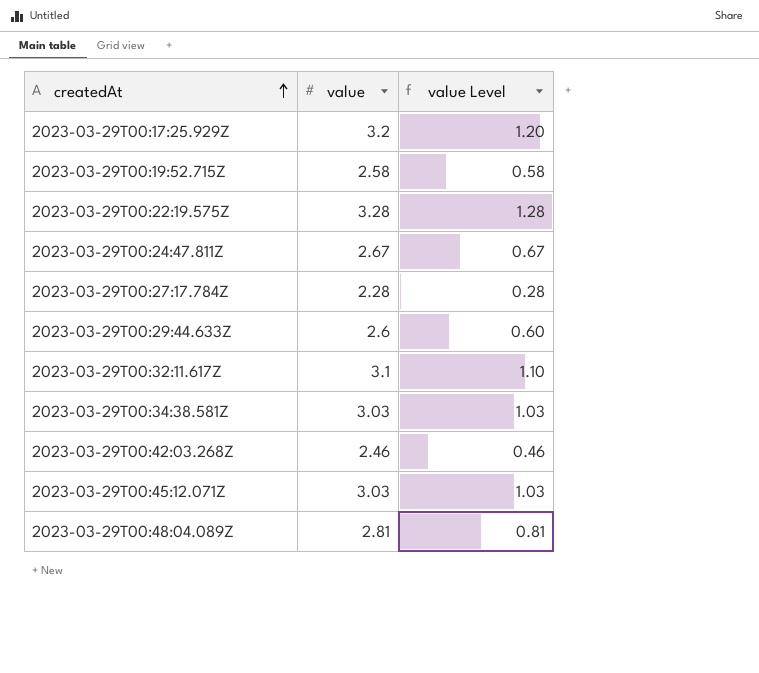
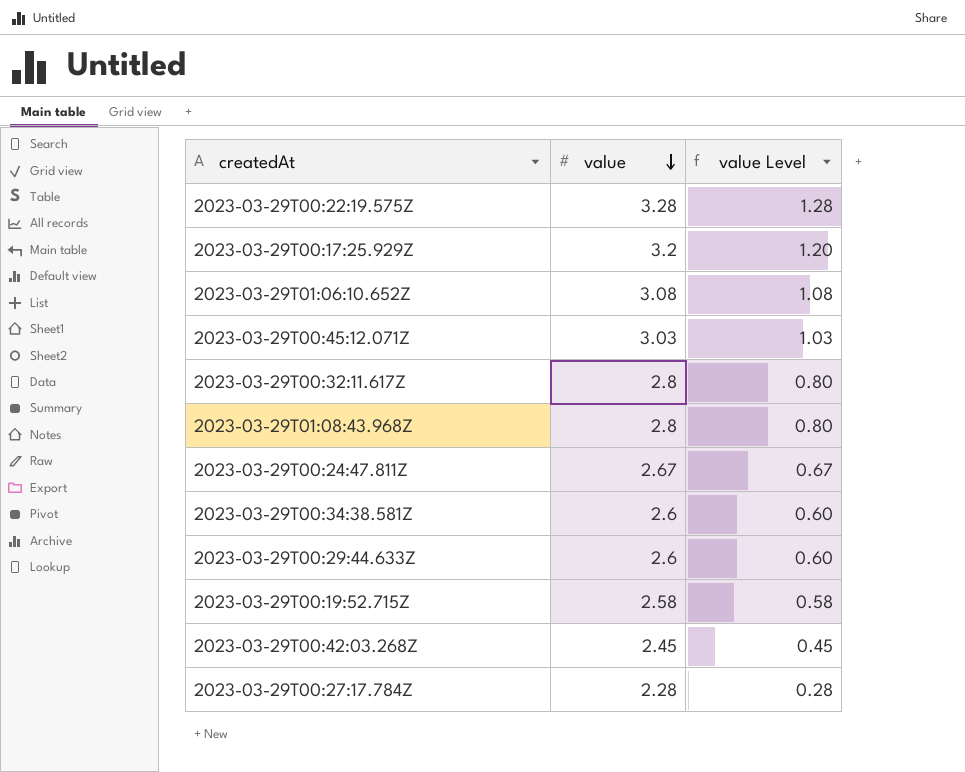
row order: createdAt ascending -> value descending
row 2023-03-29T00:48:04.089Z: 2.81 | 0.81 -> none
row 2023-03-29T01:06:10.652Z: none -> 3.08 | 1.08
2023-03-29T00:32:11.617Z | value: 3.1 -> 2.8
2023-03-29T00:32:11.617Z | value Level: 1.10 -> 0.80
row 2023-03-29T01:08:43.968Z: none -> 2.8 | 0.80
2023-03-29T00:34:38.581Z | value: 3.03 -> 2.6
2023-03-29T00:34:38.581Z | value Level: 1.03 -> 0.60
2023-03-29T00:42:03.268Z | value: 2.46 -> 2.45
2023-03-29T00:42:03.268Z | value Level: 0.46 -> 0.45

